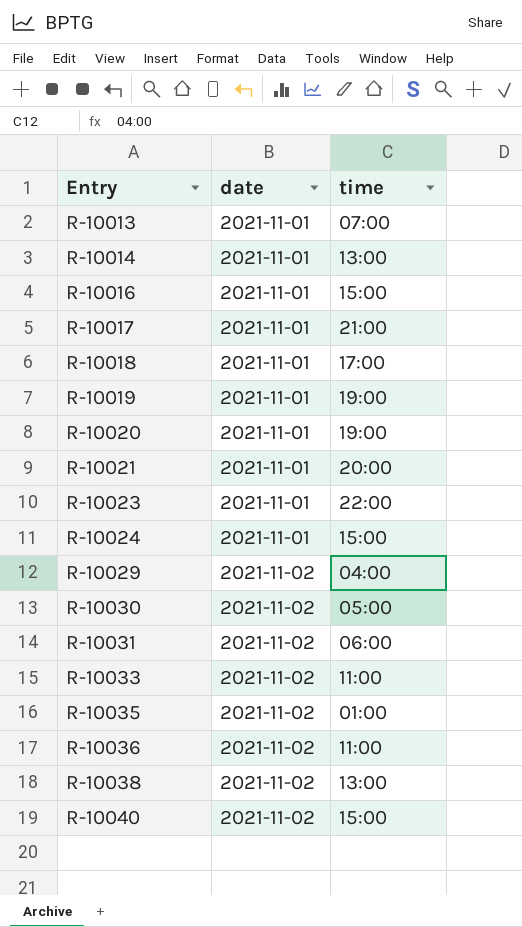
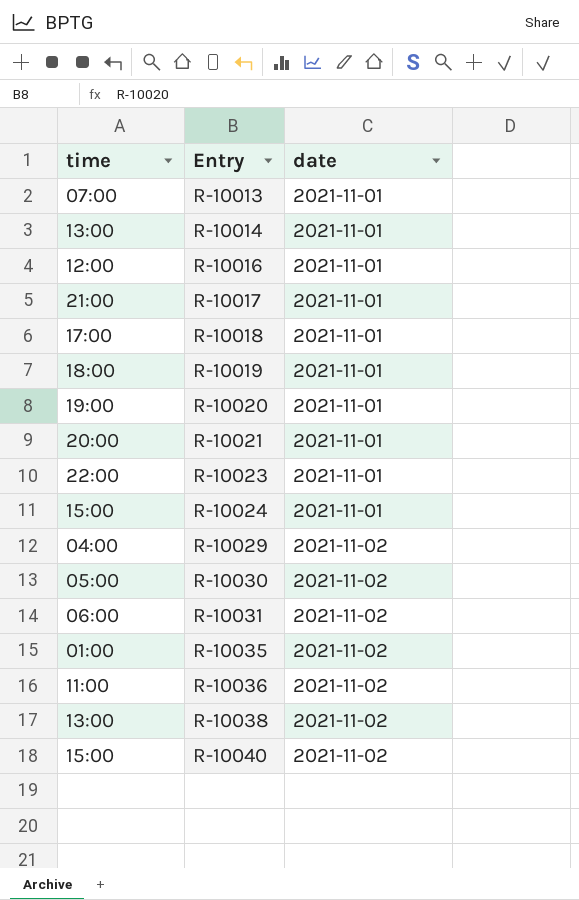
column time | position: 3 -> 1
row R-10033: 2021-11-02 | 11:00 -> none
R-10016 | time: 15:00 -> 12:00
R-10019 | time: 19:00 -> 18:00

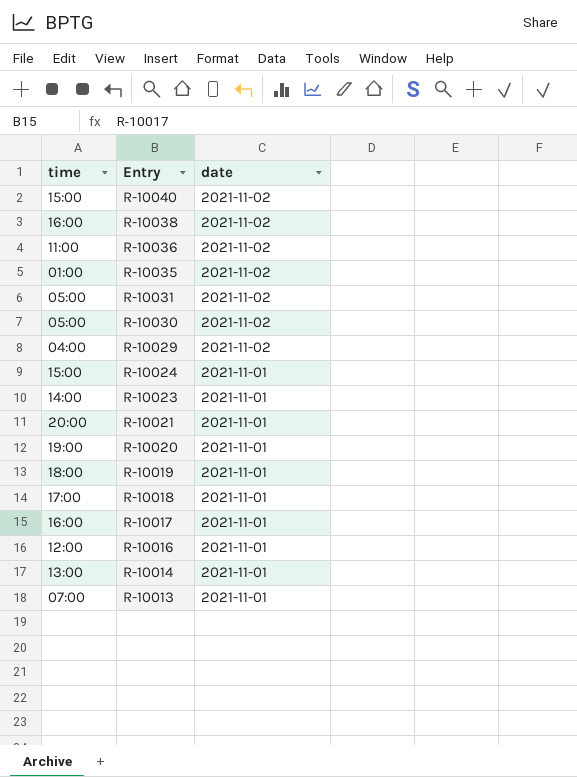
row order: Entry ascending -> Entry descending
R-10038 | time: 13:00 -> 16:00
R-10031 | time: 06:00 -> 05:00
R-10023 | time: 22:00 -> 14:00
R-10017 | time: 21:00 -> 16:00

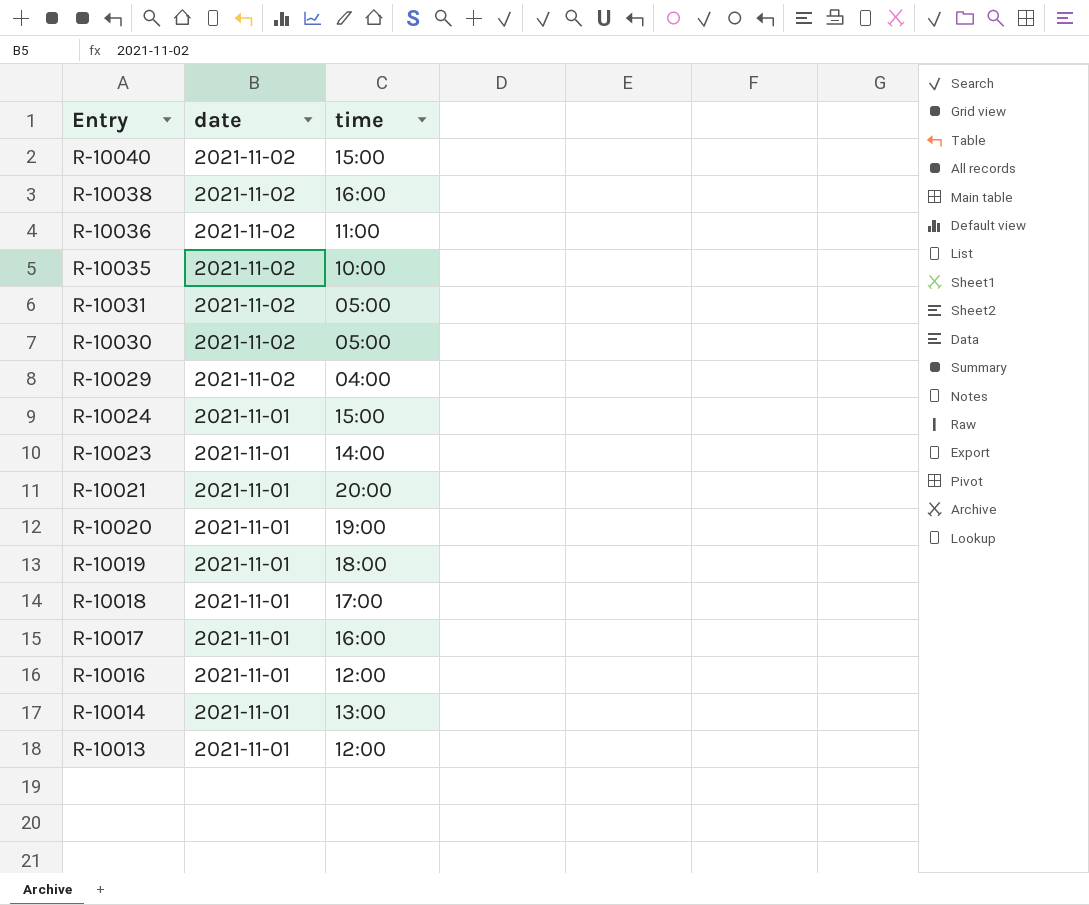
column time | position: 1 -> 3
R-10035 | time: 01:00 -> 10:00
R-10013 | time: 07:00 -> 12:00

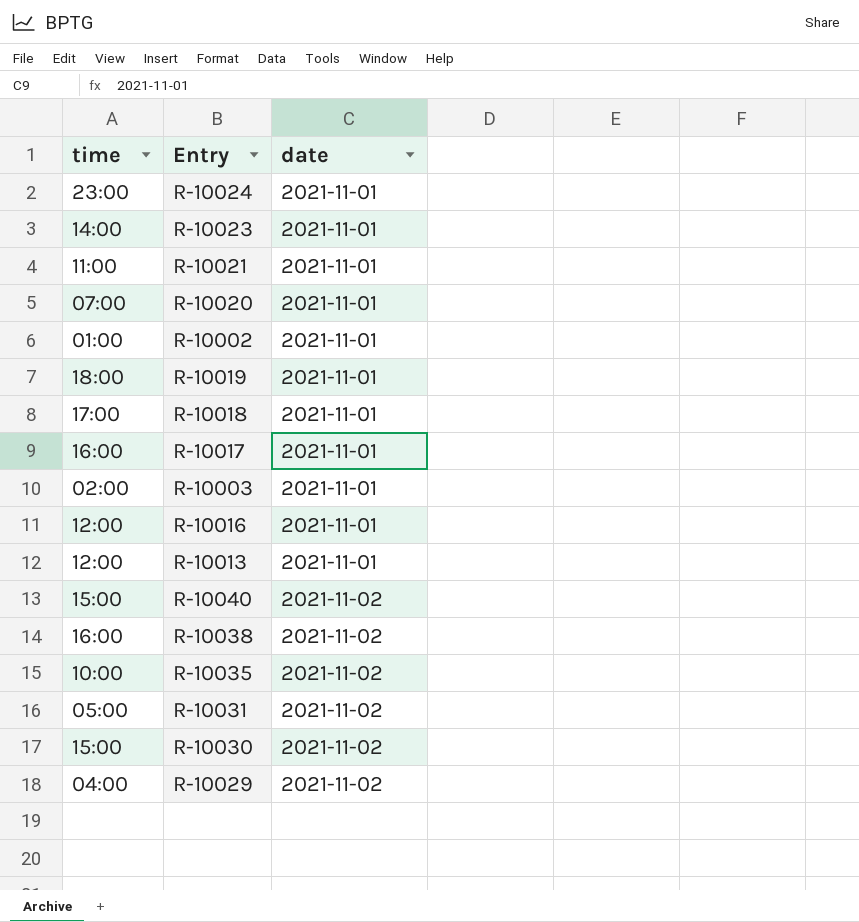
row order: Entry descending -> date ascending
column time | position: 3 -> 1
row R-10036: 2021-11-02 | 11:00 -> none
row R-10014: 2021-11-01 | 13:00 -> none
R-10024 | time: 15:00 -> 23:00
R-10021 | time: 20:00 -> 11:00
R-10020 | time: 19:00 -> 07:00
row R-10002: none -> 01:00 | 2021-11-01
row R-10003: none -> 02:00 | 2021-11-01
R-10030 | time: 05:00 -> 15:00

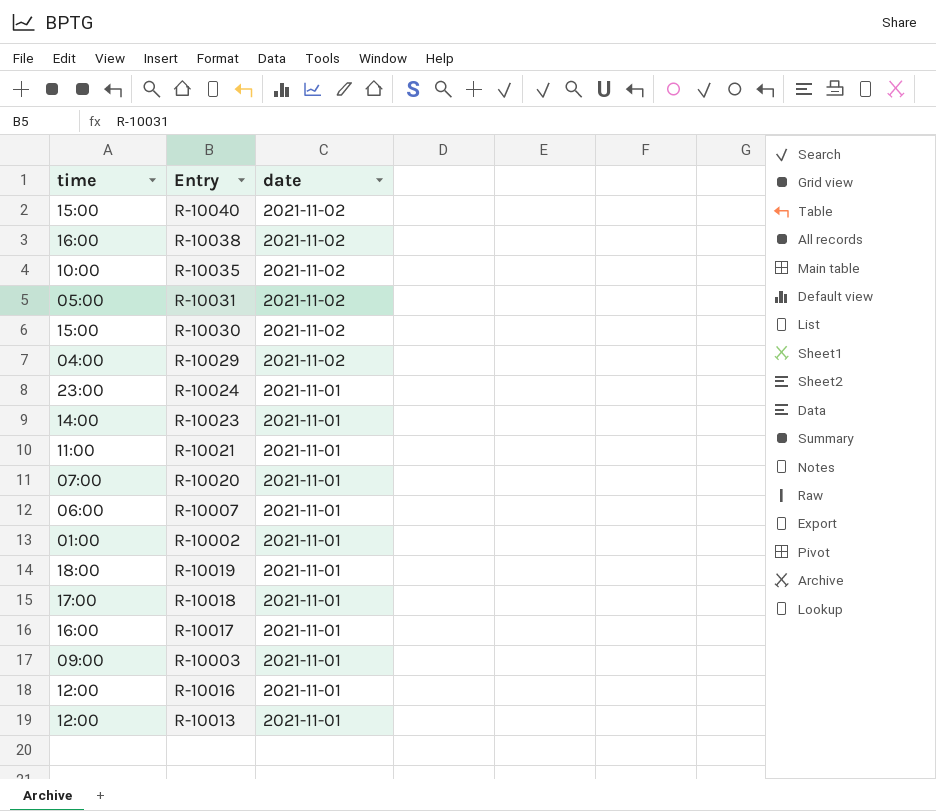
row order: date ascending -> date descending
row R-10007: none -> 06:00 | 2021-11-01
R-10003 | time: 02:00 -> 09:00

